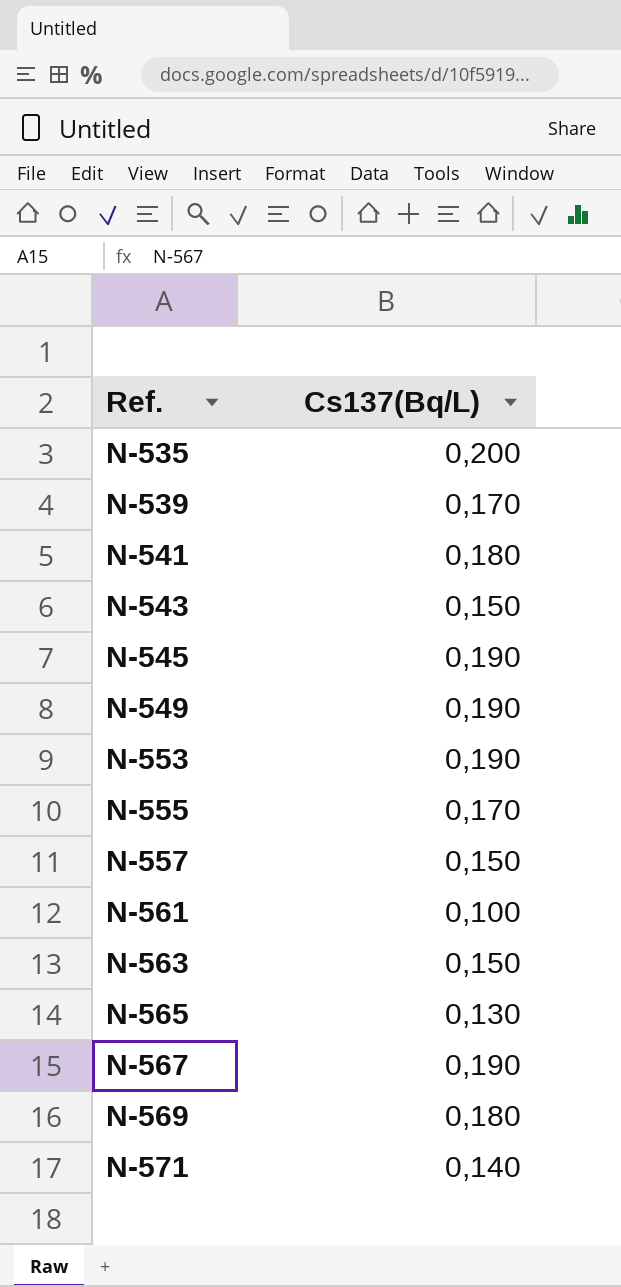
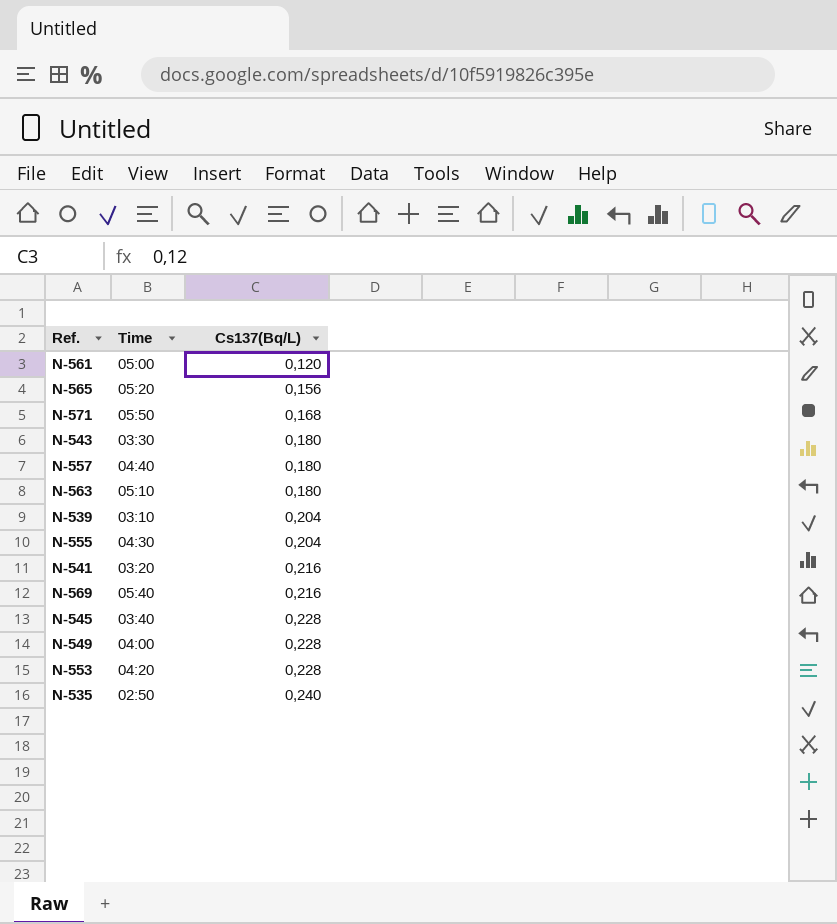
row order: Ref. ascending -> Cs137(Bq/L) ascending
column Time | position: none -> 2
row N-567: 0,190 -> none
N-561 | Cs137(Bq/L): 0,100 -> 0,120
N-565 | Cs137(Bq/L): 0,130 -> 0,156
N-571 | Cs137(Bq/L): 0,140 -> 0,168
N-543 | Cs137(Bq/L): 0,150 -> 0,180
N-557 | Cs137(Bq/L): 0,150 -> 0,180
N-563 | Cs137(Bq/L): 0,150 -> 0,180
N-539 | Cs137(Bq/L): 0,170 -> 0,204
N-555 | Cs137(Bq/L): 0,170 -> 0,204
N-541 | Cs137(Bq/L): 0,180 -> 0,216
N-569 | Cs137(Bq/L): 0,180 -> 0,216
N-545 | Cs137(Bq/L): 0,190 -> 0,228
N-549 | Cs137(Bq/L): 0,190 -> 0,228
N-553 | Cs137(Bq/L): 0,190 -> 0,228
N-535 | Cs137(Bq/L): 0,200 -> 0,240

